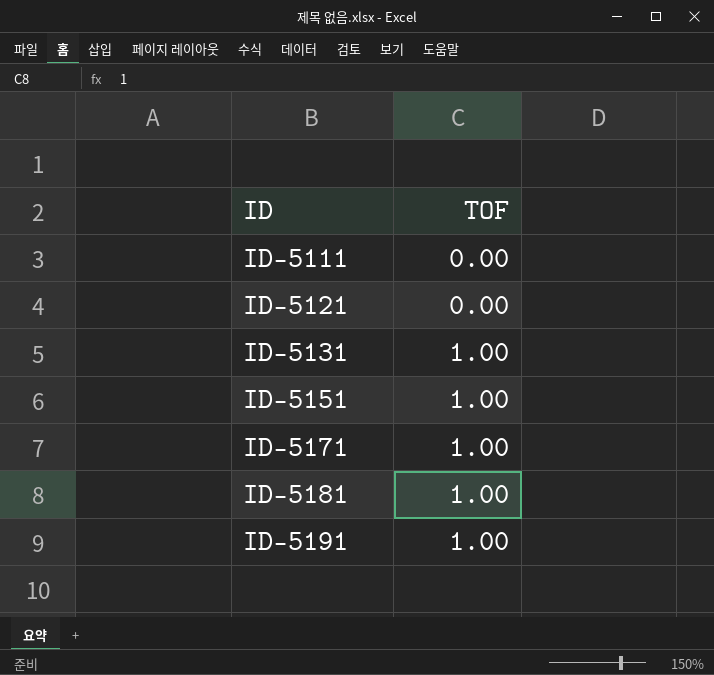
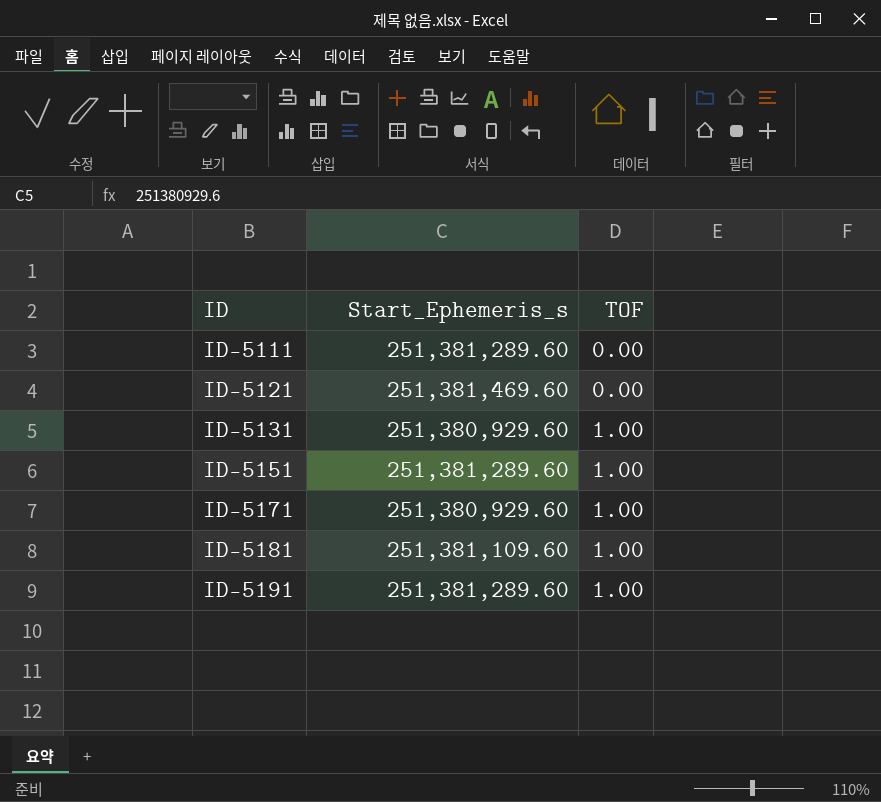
column Start_Ephemeris_s | position: none -> 2

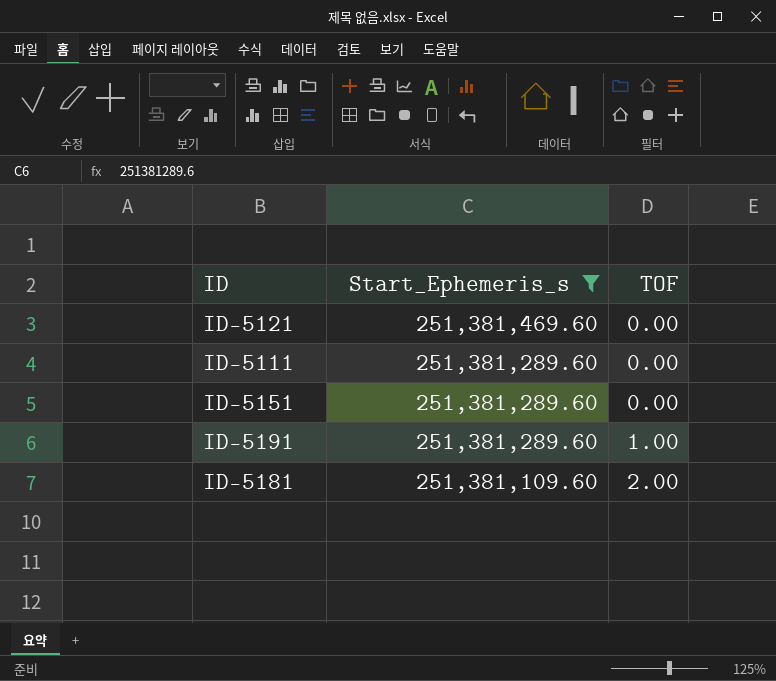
filter: none -> Start_Ephemeris_s != 251,380,929.60
row order: ID ascending -> Start_Ephemeris_s descending
ID-5151 | TOF: 1.00 -> 0.00
ID-5181 | TOF: 1.00 -> 2.00

